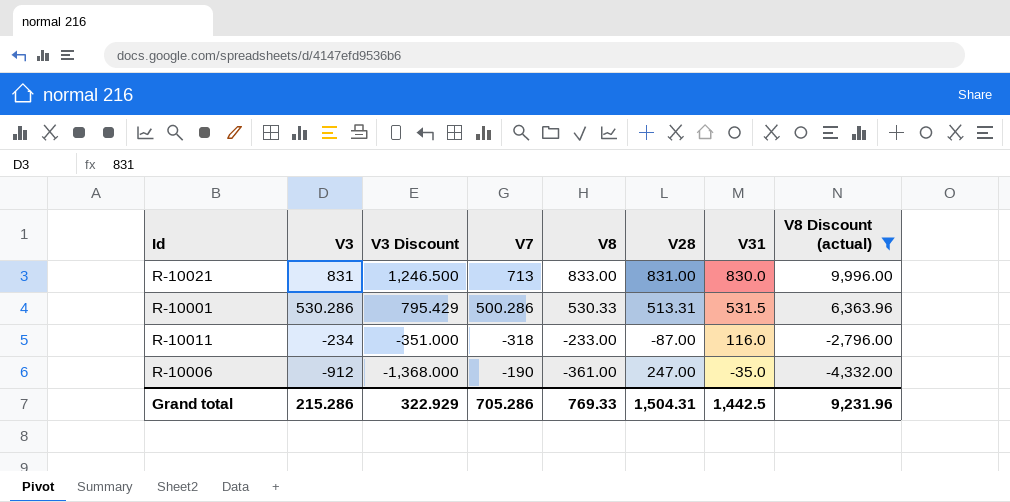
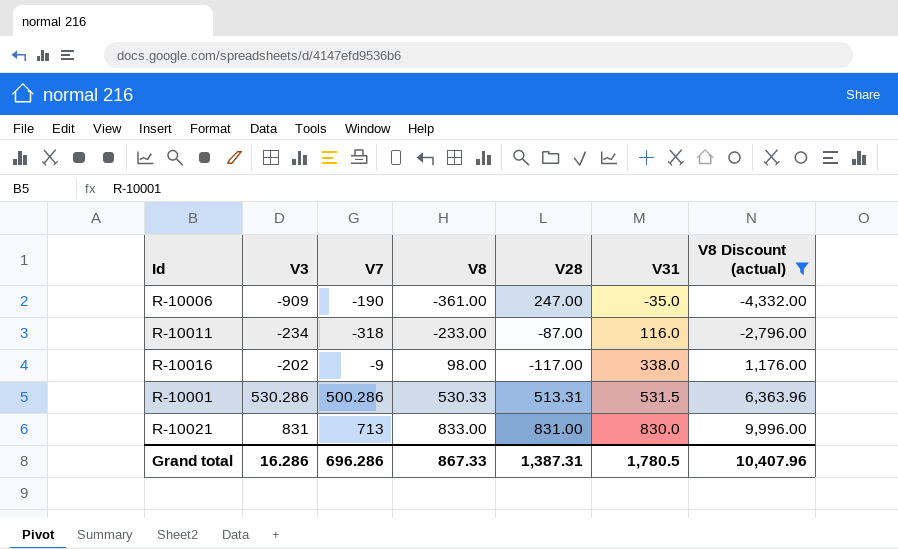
row order: V3 descending -> V3 ascending
column V3 Discount | formula: [V3] * 1.5 -> none
R-10006 | V3: -912 -> -909
row R-10016: none -> -202 | -9 | 98.00 | -117.00 | 338.0 | 1,176.00
Grand total | V3: 215.286 -> 16.286
Grand total | V7: 705.286 -> 696.286
Grand total | V8: 769.33 -> 867.33
Grand total | V28: 1,504.31 -> 1,387.31
Grand total | V31: 1,442.5 -> 1,780.5
Grand total | V8 Discount (actual): 9,231.96 -> 10,407.96

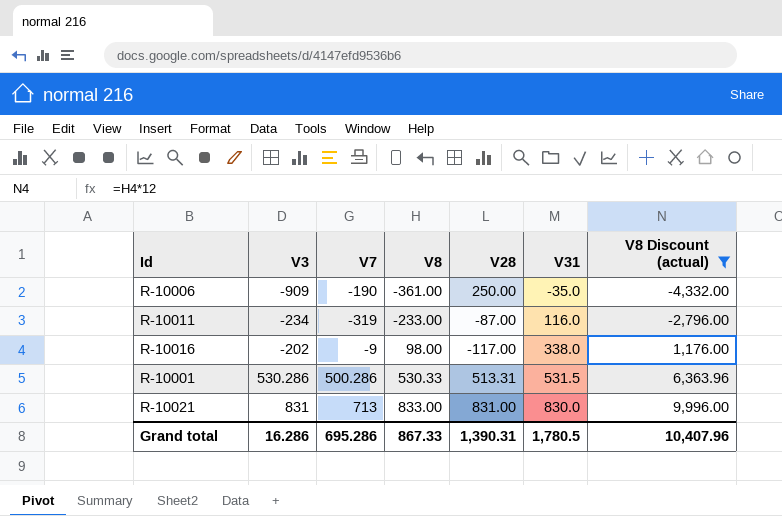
R-10006 | V28: 247.00 -> 250.00
R-10011 | V7: -318 -> -319
Grand total | V7: 696.286 -> 695.286
Grand total | V28: 1,387.31 -> 1,390.31

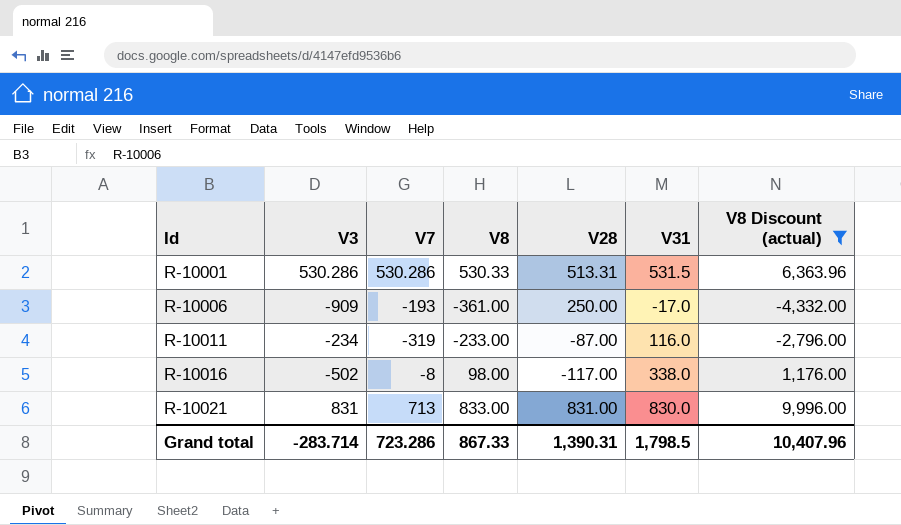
row order: V3 ascending -> Id ascending
R-10001 | V7: 500.286 -> 530.286
R-10006 | V7: -190 -> -193
R-10006 | V31: -35.0 -> -17.0
R-10016 | V3: -202 -> -502
R-10016 | V7: -9 -> -8
Grand total | V3: 16.286 -> -283.714
Grand total | V7: 695.286 -> 723.286
Grand total | V31: 1,780.5 -> 1,798.5

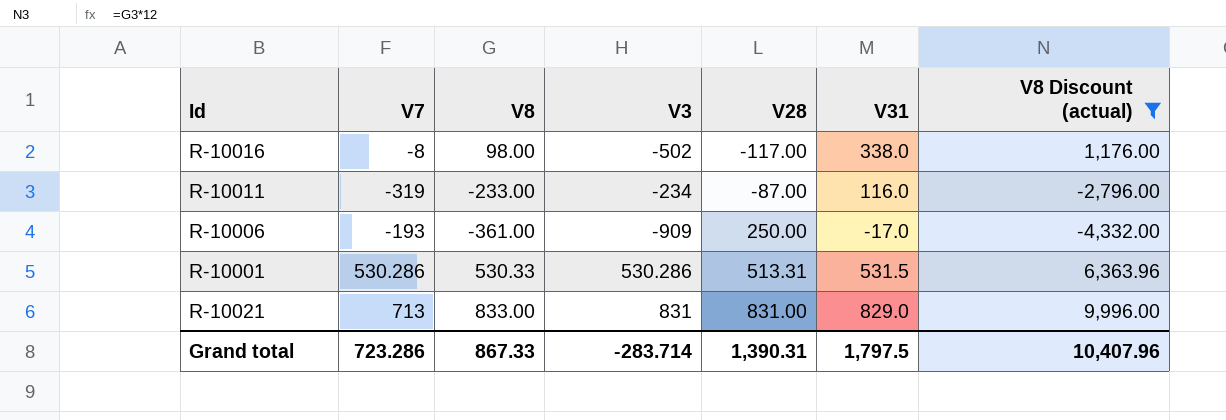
row order: Id ascending -> V28 ascending
column V3 | position: 2 -> 4
R-10021 | V31: 830.0 -> 829.0
Grand total | V31: 1,798.5 -> 1,797.5

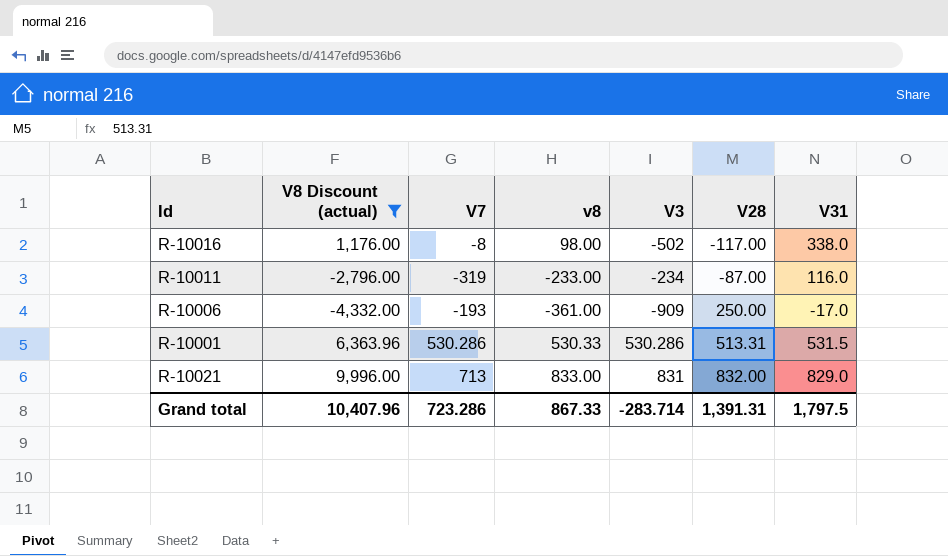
column V8 Discount (actual) | position: 7 -> 2
column name: V8 -> v8
R-10021 | V28: 831.00 -> 832.00
Grand total | V28: 1,390.31 -> 1,391.31

